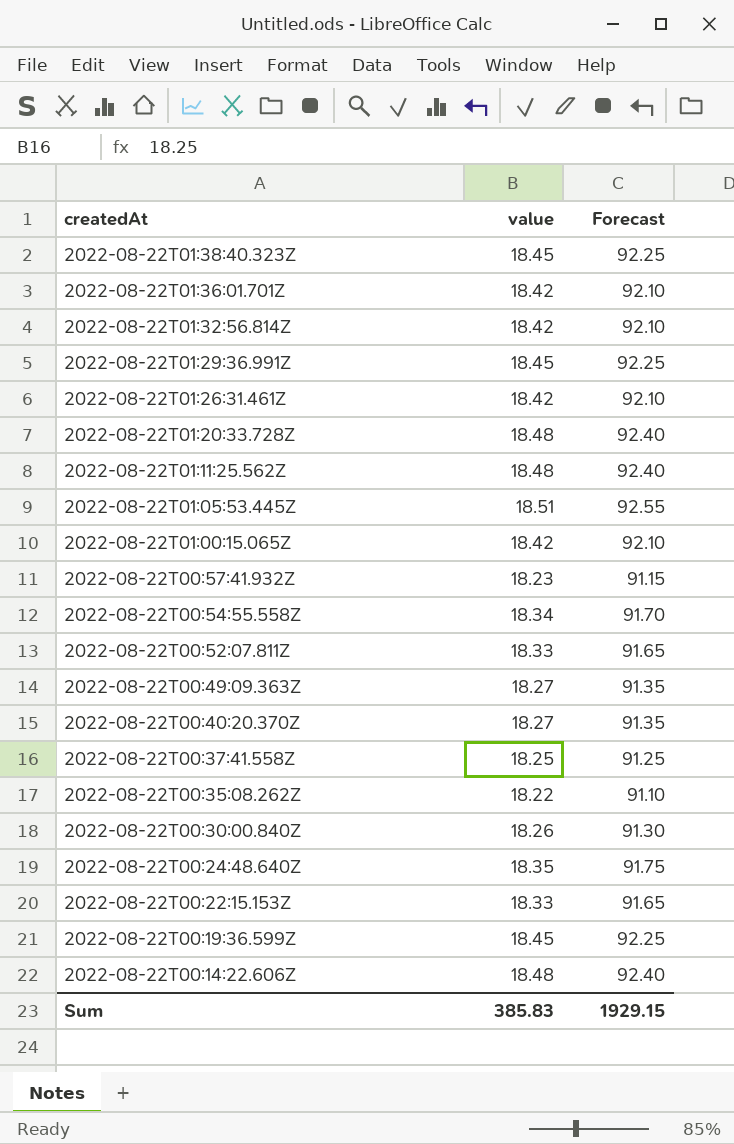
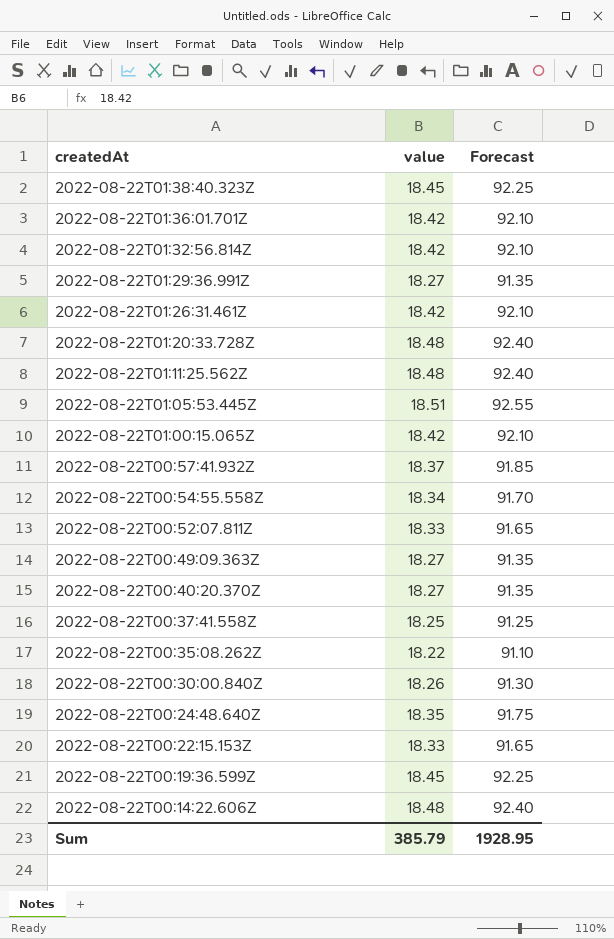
2022-08-22T01:29:36.991Z | value: 18.45 -> 18.27
2022-08-22T01:29:36.991Z | Forecast: 92.25 -> 91.35
2022-08-22T00:57:41.932Z | value: 18.23 -> 18.37
2022-08-22T00:57:41.932Z | Forecast: 91.15 -> 91.85
Sum | value: 385.83 -> 385.79
Sum | Forecast: 1929.15 -> 1928.95

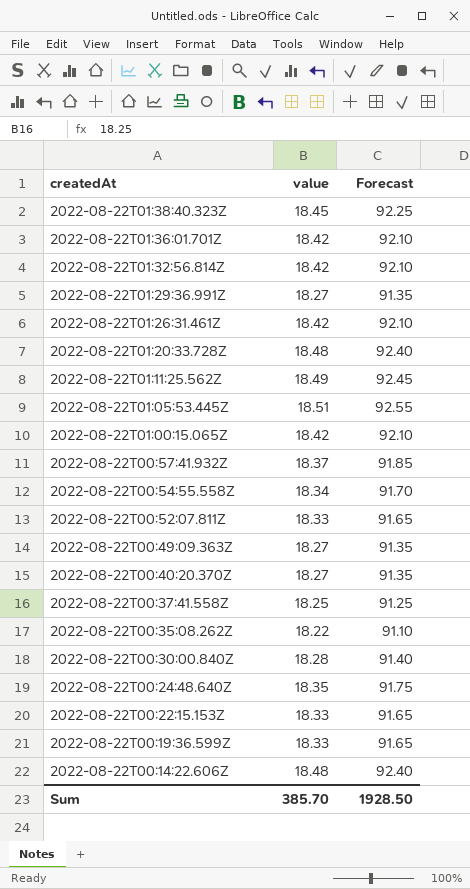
2022-08-22T01:11:25.562Z | value: 18.48 -> 18.49
2022-08-22T01:11:25.562Z | Forecast: 92.40 -> 92.45
2022-08-22T00:30:00.840Z | value: 18.26 -> 18.28
2022-08-22T00:30:00.840Z | Forecast: 91.30 -> 91.40
2022-08-22T00:19:36.599Z | value: 18.45 -> 18.33
2022-08-22T00:19:36.599Z | Forecast: 92.25 -> 91.65
Sum | value: 385.79 -> 385.70
Sum | Forecast: 1928.95 -> 1928.50

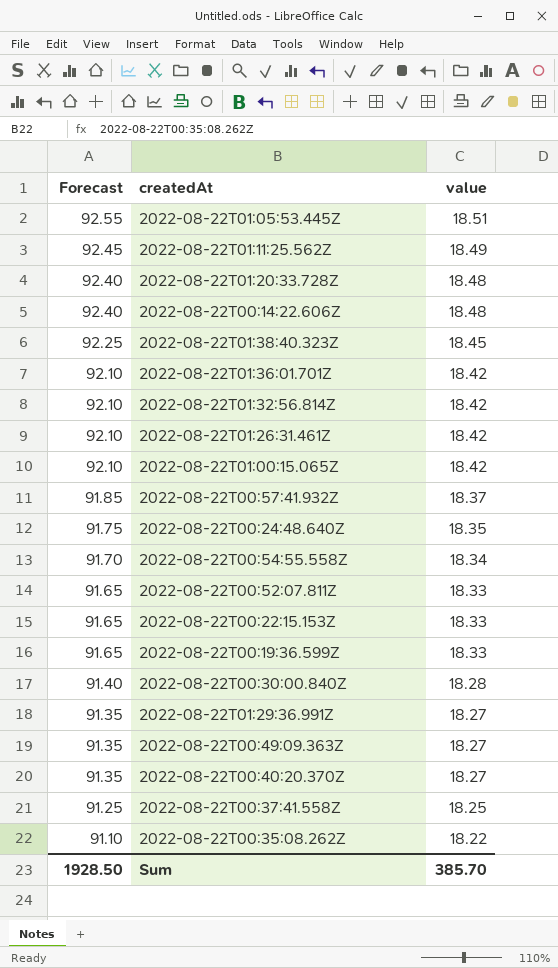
row order: createdAt descending -> Forecast descending
column Forecast | position: 3 -> 1

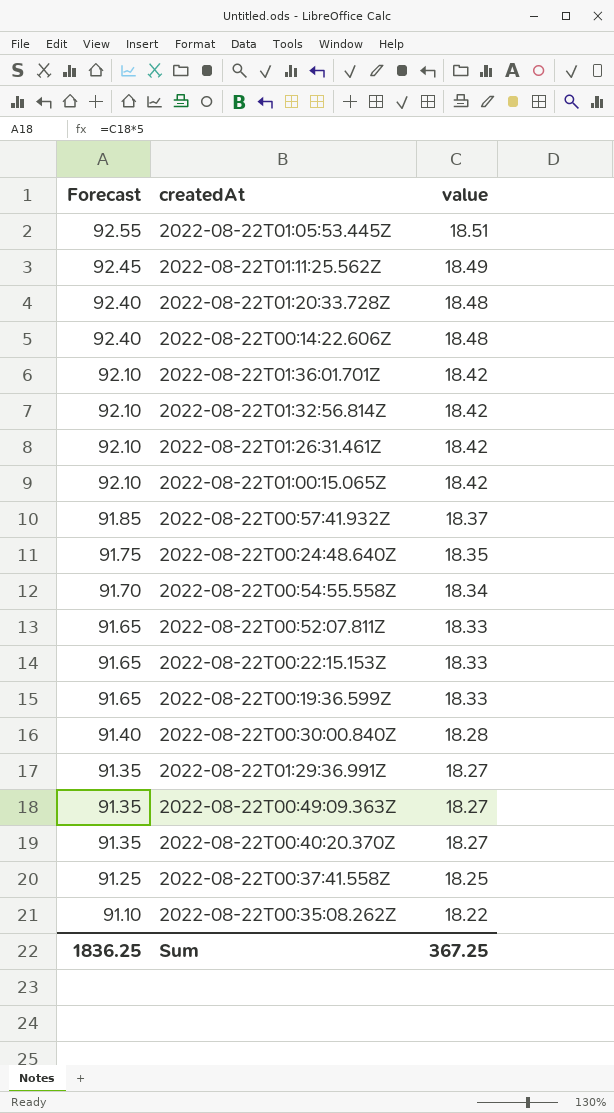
row 2022-08-22T01:38:40.323Z: 92.25 | 18.45 -> none
Sum | Forecast: 1928.50 -> 1836.25
Sum | value: 385.70 -> 367.25

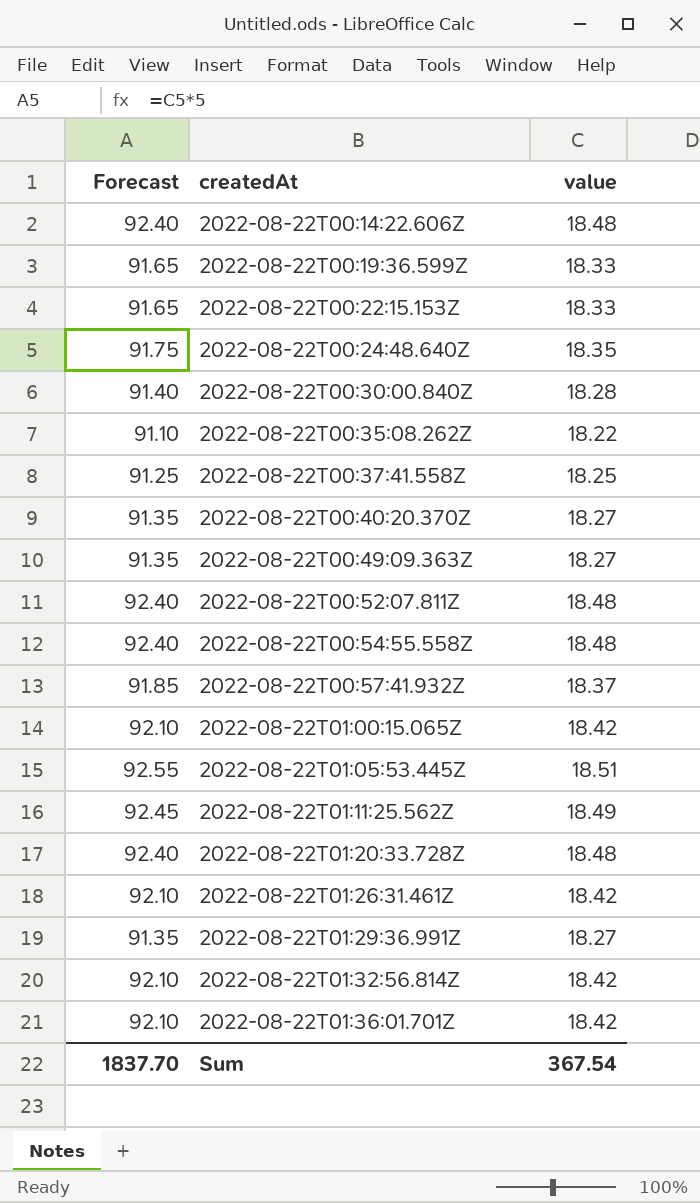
row order: Forecast descending -> createdAt ascending
2022-08-22T00:52:07.811Z | Forecast: 91.65 -> 92.40
2022-08-22T00:52:07.811Z | value: 18.33 -> 18.48
2022-08-22T00:54:55.558Z | Forecast: 91.70 -> 92.40
2022-08-22T00:54:55.558Z | value: 18.34 -> 18.48
Sum | Forecast: 1836.25 -> 1837.70
Sum | value: 367.25 -> 367.54

